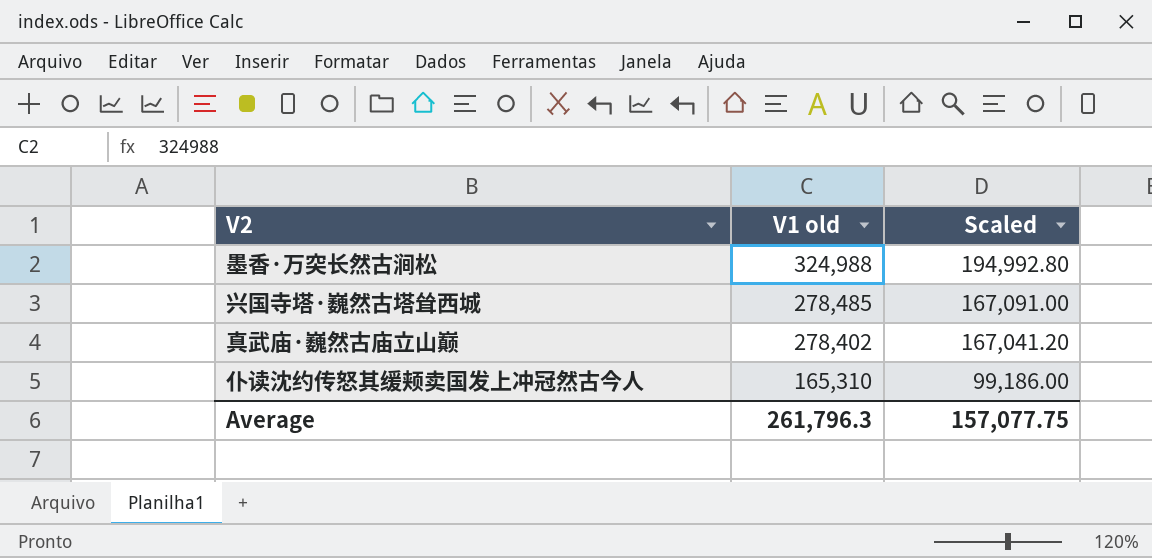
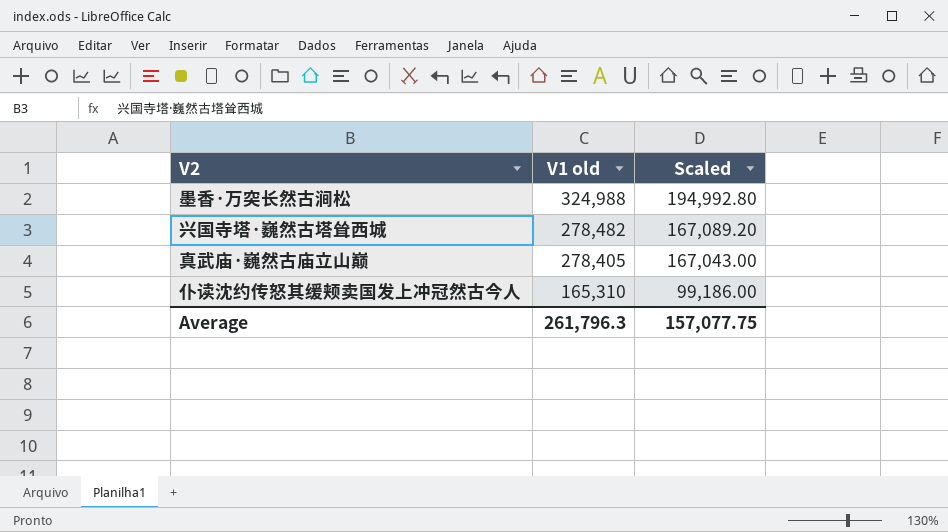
兴国寺塔·巍然古塔耸西城 | V1 old: 278,485 -> 278,482
兴国寺塔·巍然古塔耸西城 | Scaled: 167,091.00 -> 167,089.20
真武庙·巍然古庙立山巅 | V1 old: 278,402 -> 278,405
真武庙·巍然古庙立山巅 | Scaled: 167,041.20 -> 167,043.00

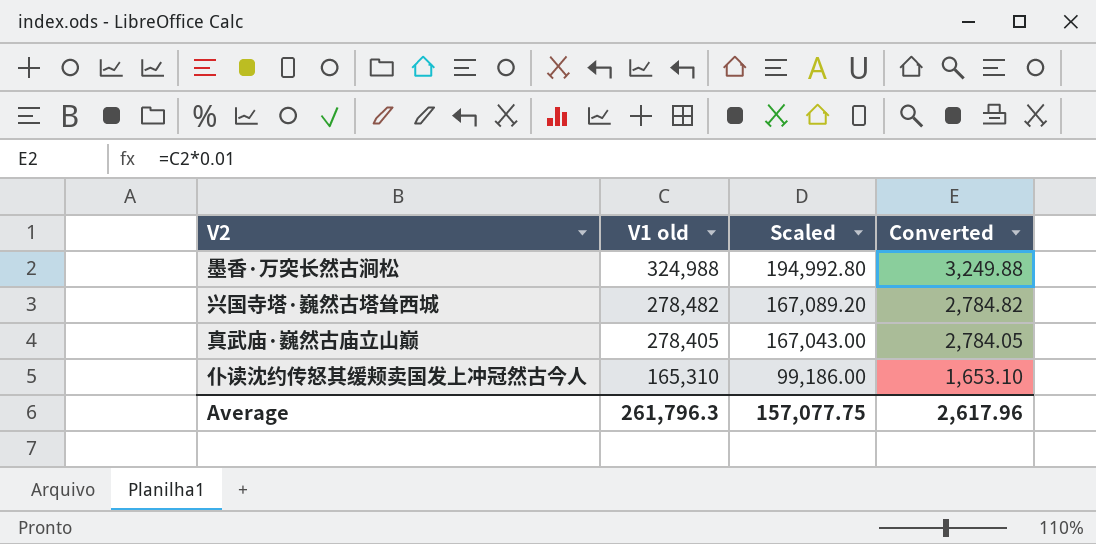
column Converted | formula: none -> [V1 old] * 0.01

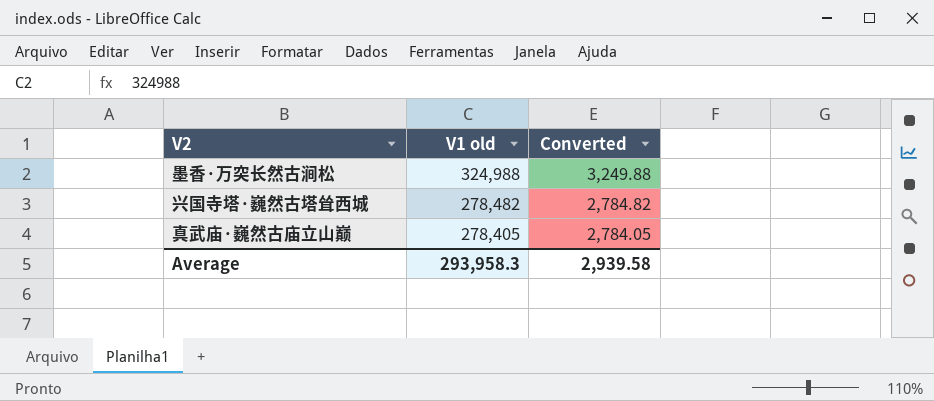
column Scaled | formula: [V1 old] * 0.6 -> none
row 仆读沈约传怒其缓颊卖国发上冲冠然古今人: 165,310 | 99,186.00 | 1,653.10 -> none
Average | V1 old: 261,796.3 -> 293,958.3
Average | Converted: 2,617.96 -> 2,939.58

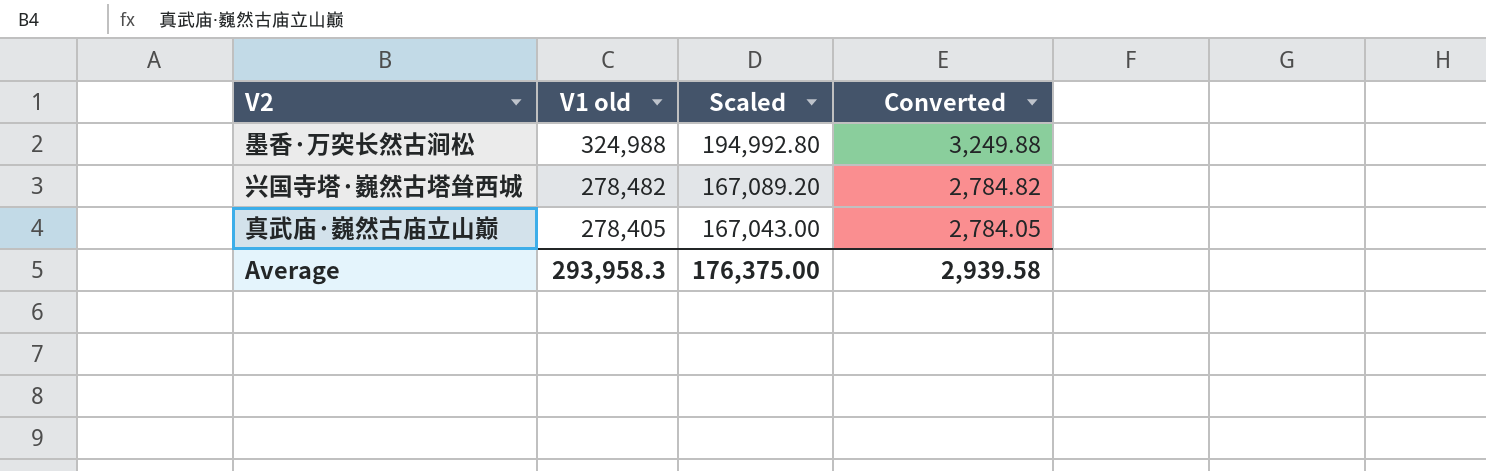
column Scaled | formula: none -> [V1 old] * 0.6

